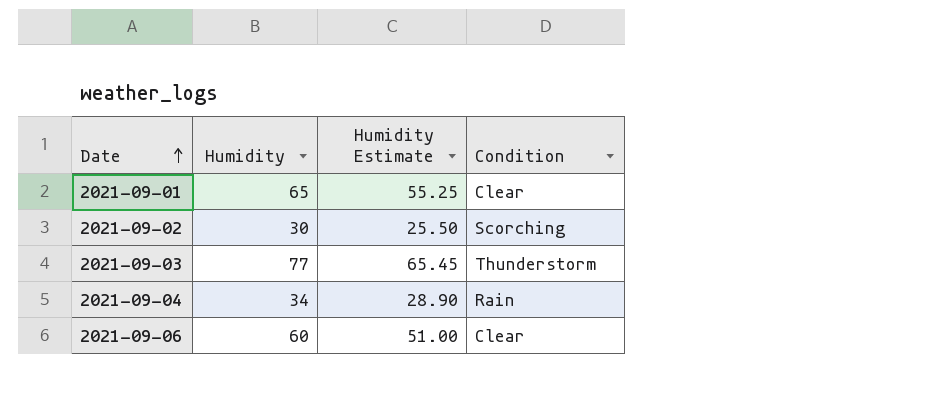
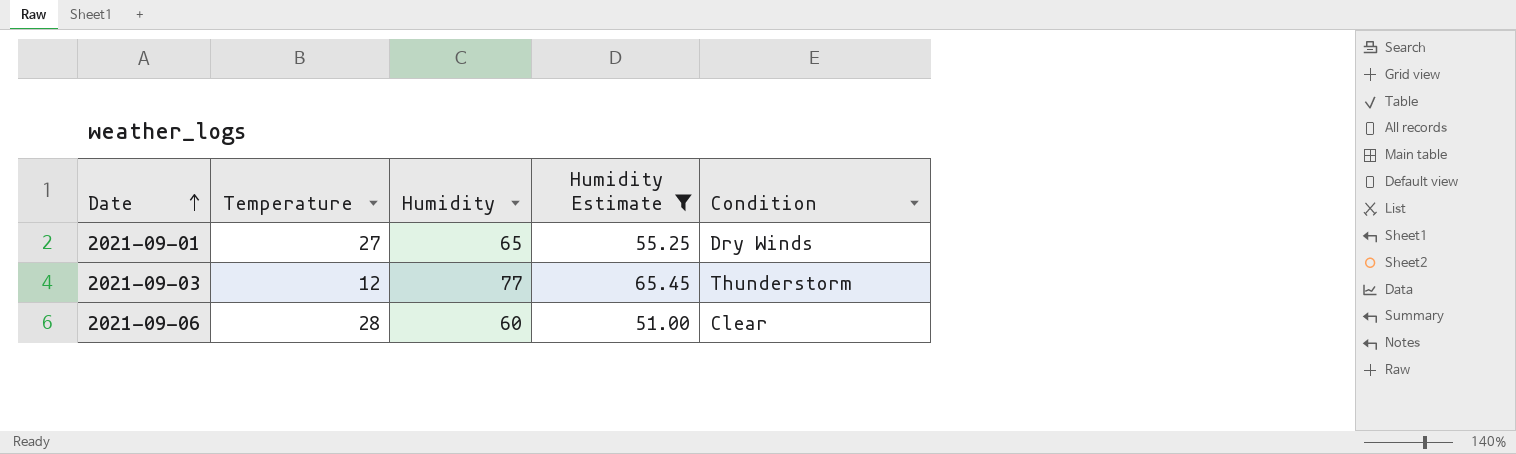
filter: none -> Humidity Estimate >= 51.00
column Temperature | position: none -> 2
2021-09-01 | Condition: Clear -> Dry Winds

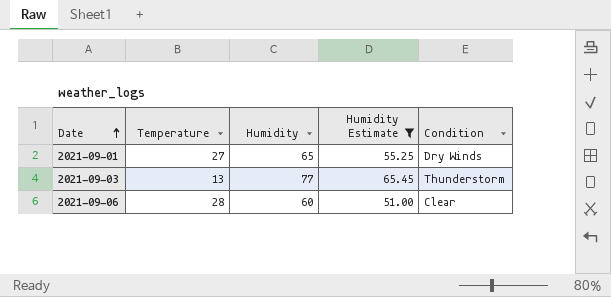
2021-09-03 | Temperature: 12 -> 13

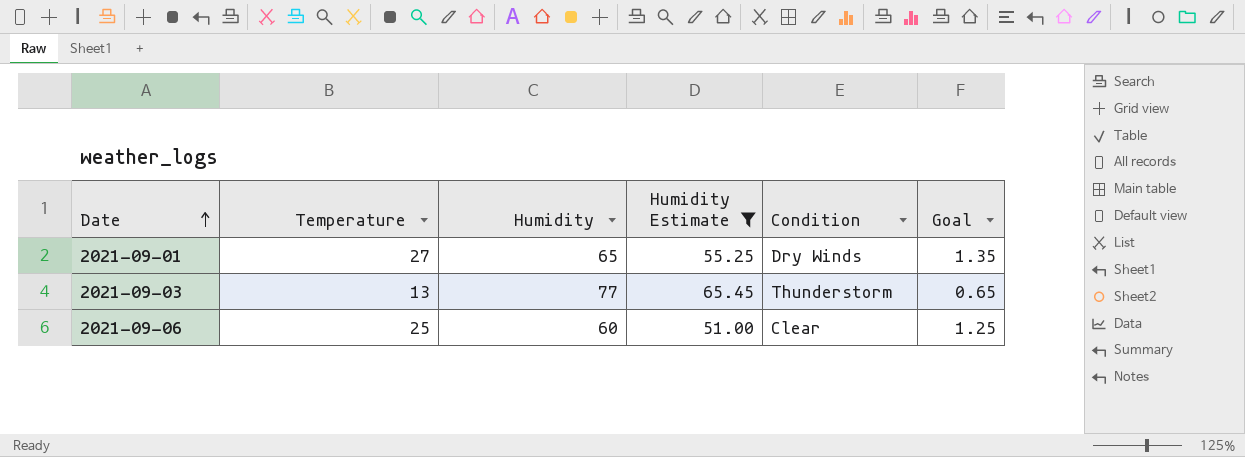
column Goal | formula: none -> [Temperature] * 0.05
2021-09-06 | Temperature: 28 -> 25

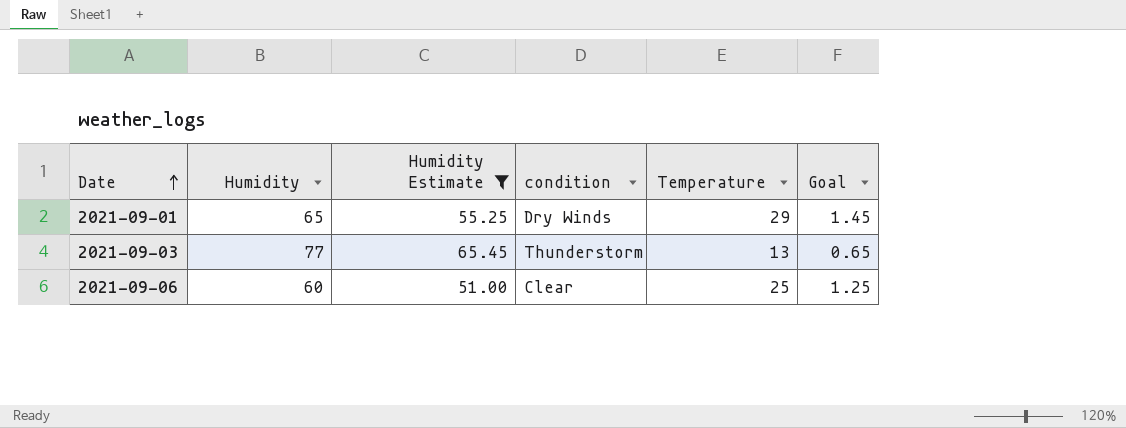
column name: Condition -> condition
column Temperature | position: 2 -> 5
2021-09-01 | Temperature: 27 -> 29
2021-09-01 | Goal: 1.35 -> 1.45

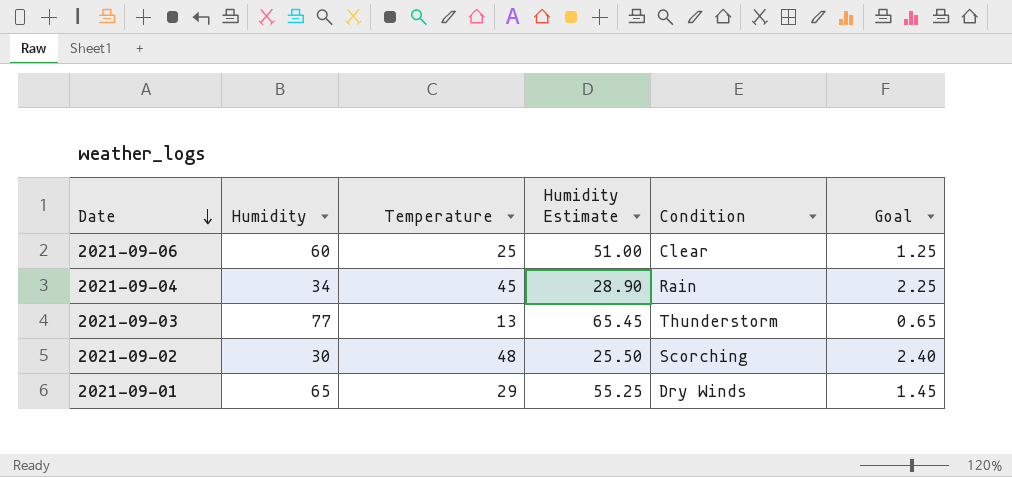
filter: Humidity Estimate >= 51.00 -> none
row order: Date ascending -> Date descending
column Temperature | position: 5 -> 3
column name: condition -> Condition

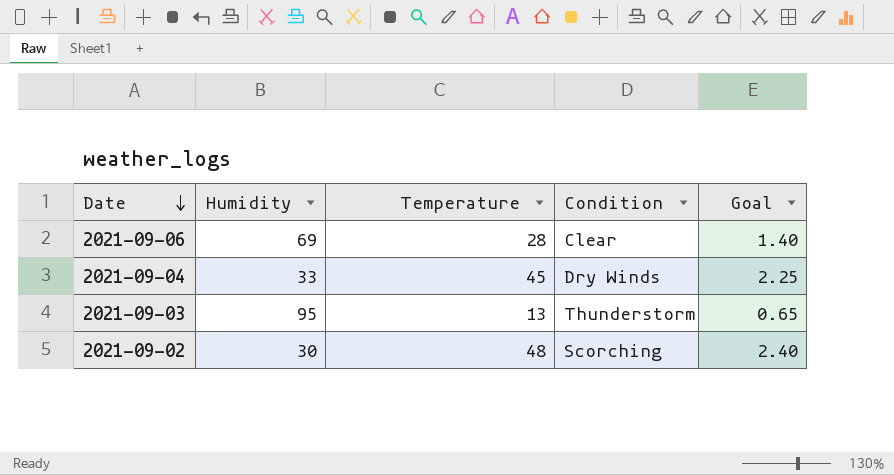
column Humidity Estimate | formula: [Humidity] * 0.85 -> none
row 2021-09-01: 65 | 29 | 55.25 | Dry Winds | 1.45 -> none
2021-09-06 | Humidity: 60 -> 69
2021-09-06 | Temperature: 25 -> 28
2021-09-06 | Goal: 1.25 -> 1.40
2021-09-04 | Humidity: 34 -> 33
2021-09-04 | Condition: Rain -> Dry Winds
2021-09-03 | Humidity: 77 -> 95

